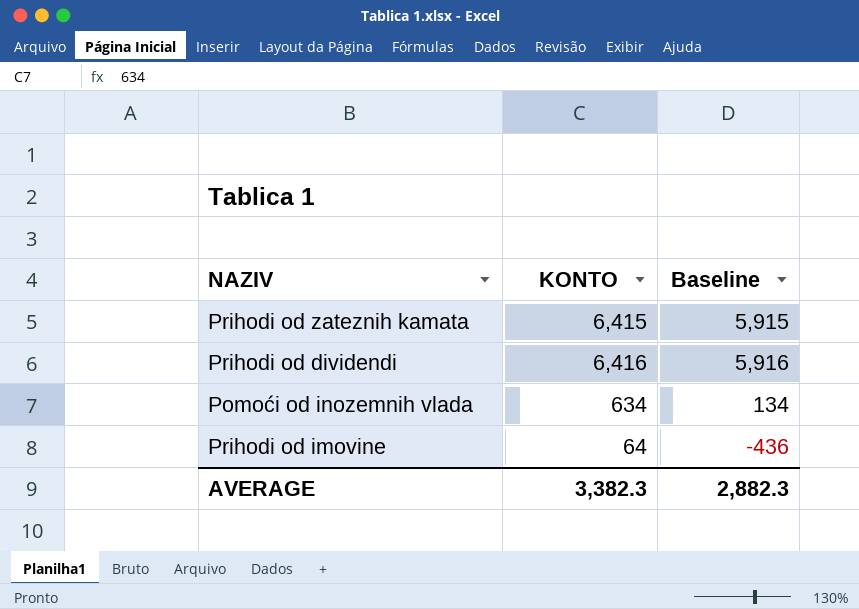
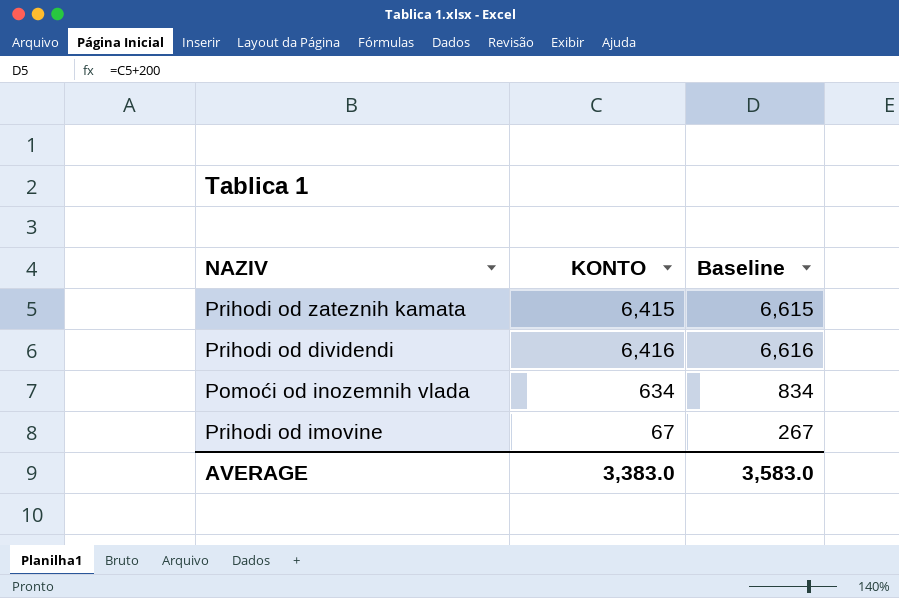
column Baseline | formula: [KONTO] - 500 -> [KONTO] + 200
Prihodi od imovine | KONTO: 64 -> 67
AVERAGE | KONTO: 3,382.3 -> 3,383.0
AVERAGE | Baseline: 2,882.3 -> 3,583.0

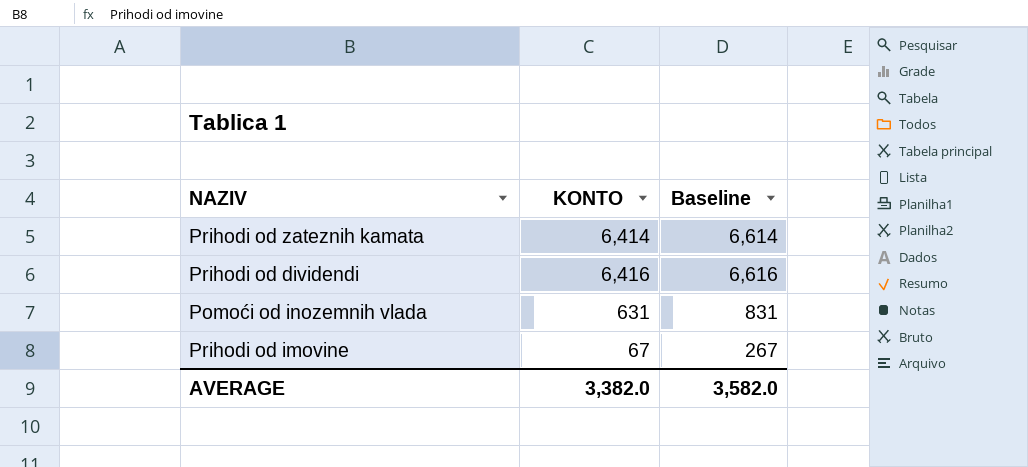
Prihodi od zateznih kamata | KONTO: 6,415 -> 6,414
Prihodi od zateznih kamata | Baseline: 6,615 -> 6,614
Pomoći od inozemnih vlada | KONTO: 634 -> 631
Pomoći od inozemnih vlada | Baseline: 834 -> 831
AVERAGE | KONTO: 3,383.0 -> 3,382.0
AVERAGE | Baseline: 3,583.0 -> 3,582.0

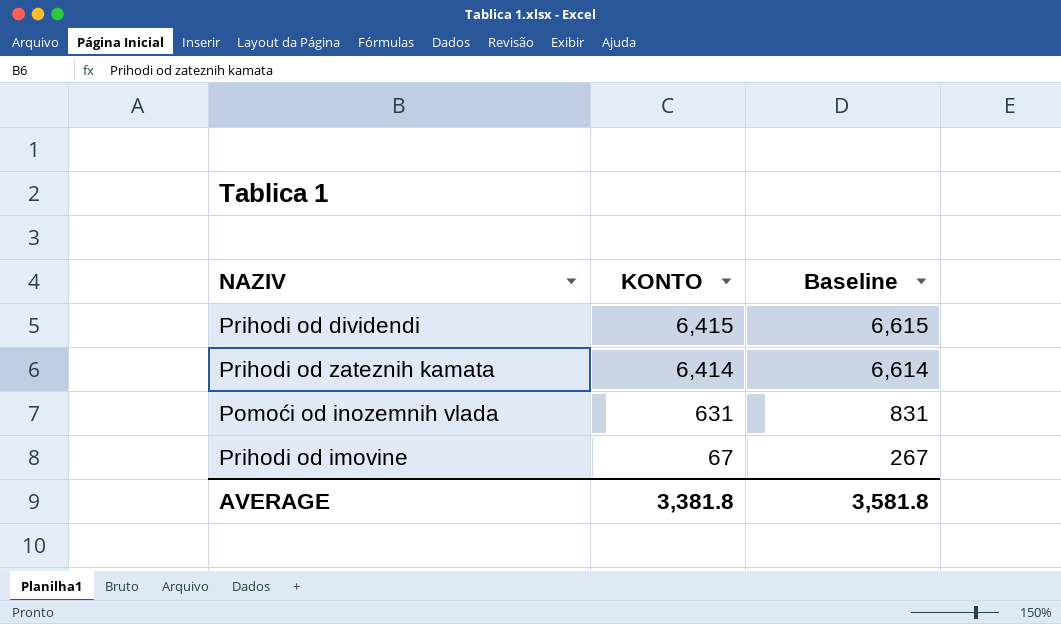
row order: none -> KONTO descending
Prihodi od dividendi | KONTO: 6,416 -> 6,415
Prihodi od dividendi | Baseline: 6,616 -> 6,615
AVERAGE | KONTO: 3,382.0 -> 3,381.8
AVERAGE | Baseline: 3,582.0 -> 3,581.8

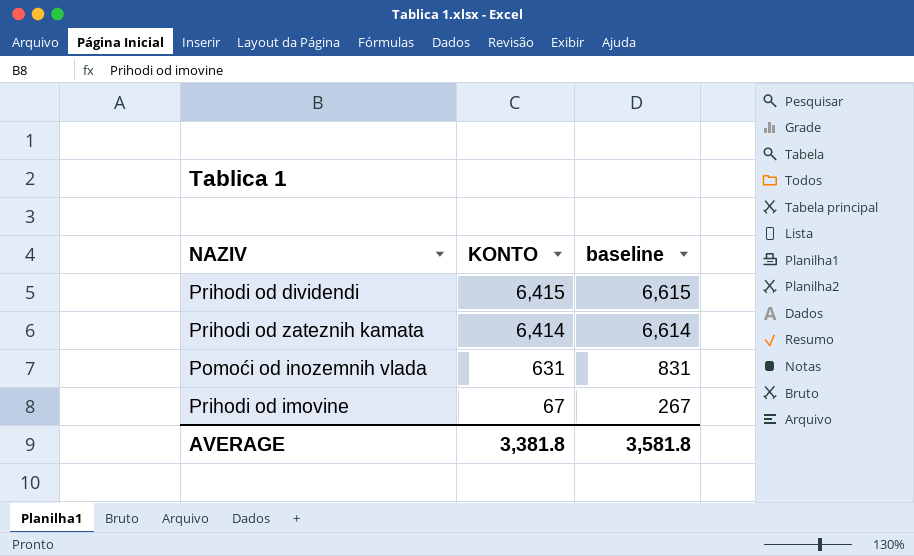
column name: Baseline -> baseline

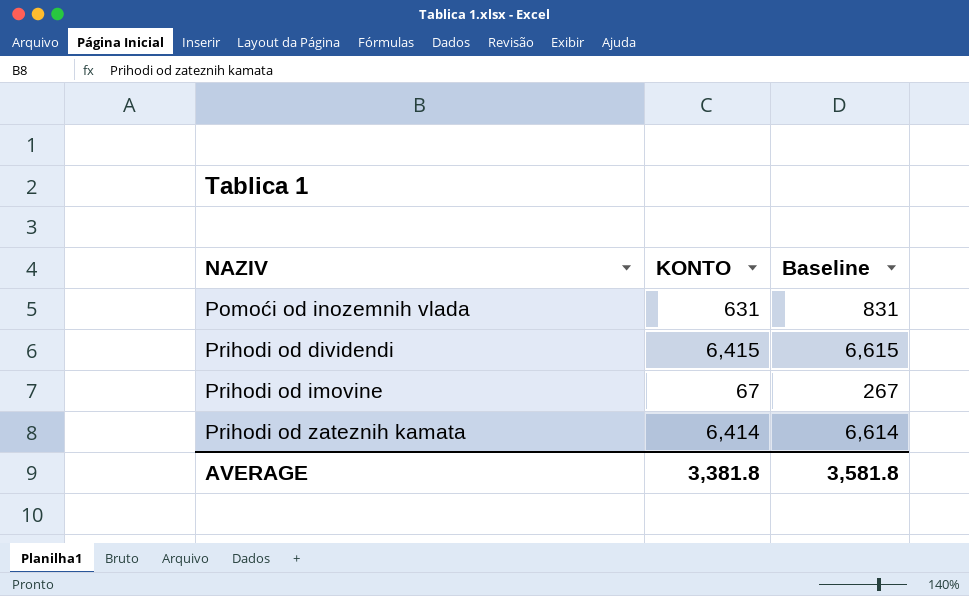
row order: KONTO descending -> NAZIV ascending
column name: baseline -> Baseline

